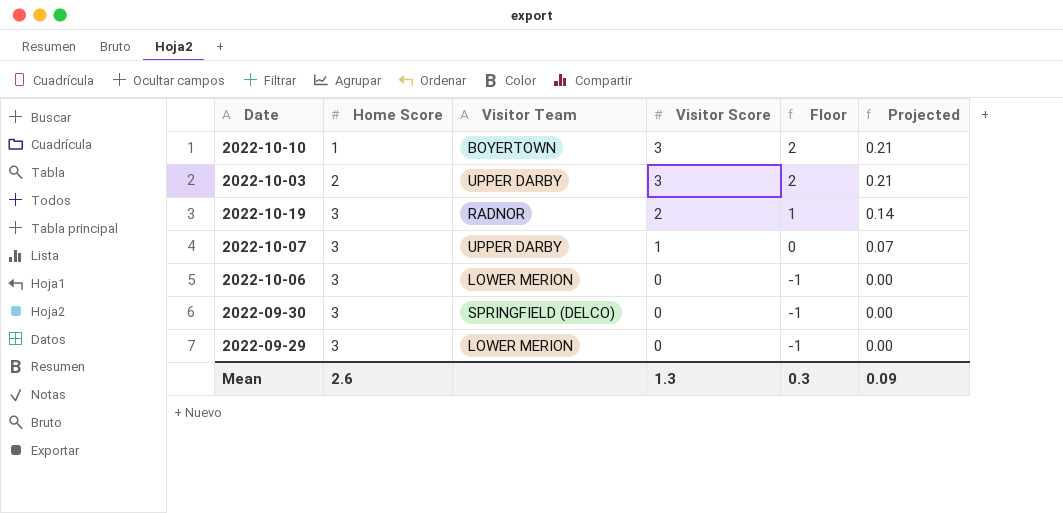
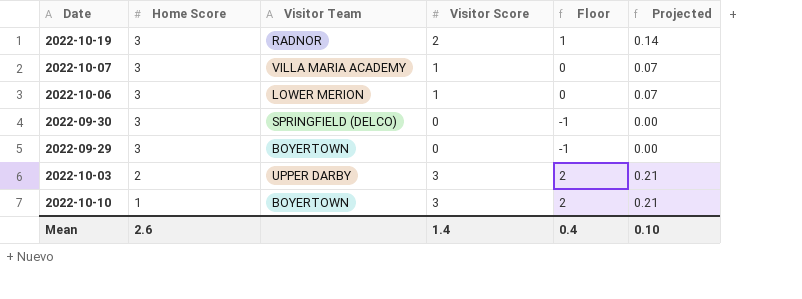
row order: Home Score ascending -> Home Score descending
2022-10-07 | Visitor Team: UPPER DARBY -> VILLA MARIA ACADEMY
2022-10-06 | Visitor Score: 0 -> 1
2022-10-06 | Floor: -1 -> 0
2022-10-06 | Projected: 0.00 -> 0.07
2022-09-29 | Visitor Team: LOWER MERION -> BOYERTOWN
Mean | Visitor Score: 1.3 -> 1.4
Mean | Floor: 0.3 -> 0.4
Mean | Projected: 0.09 -> 0.10

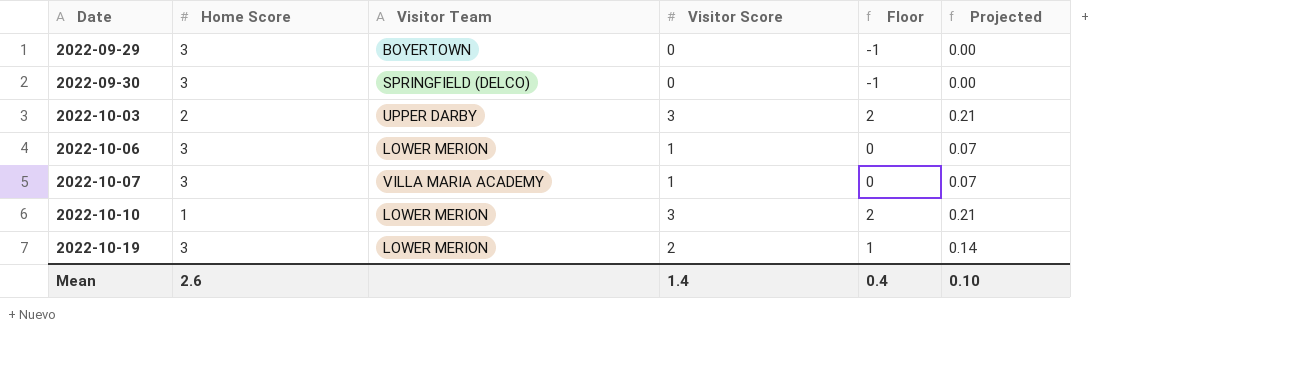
row order: Home Score descending -> Date ascending
2022-10-10 | Visitor Team: BOYERTOWN -> LOWER MERION
2022-10-19 | Visitor Team: RADNOR -> LOWER MERION

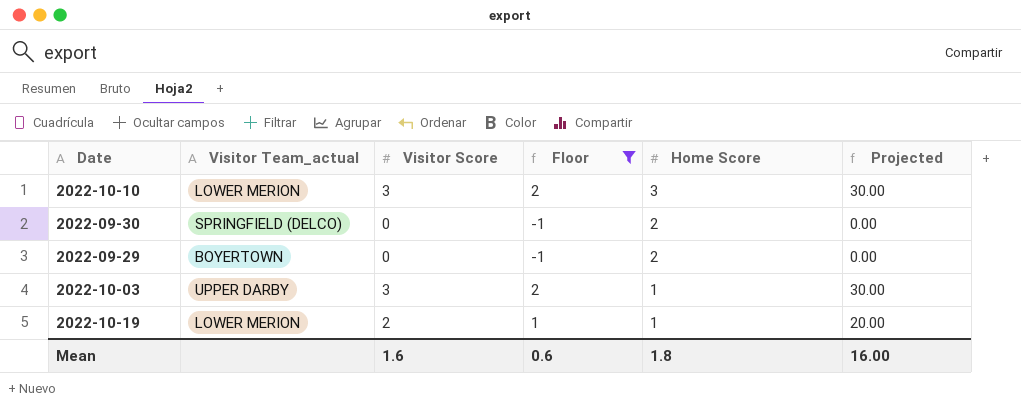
filter: none -> Floor != 0
row order: Date ascending -> Home Score descending
column name: Visitor Team -> Visitor Team_actual
column Home Score | position: 2 -> 5
column Projected | formula: [Visitor Score] * 0.07 -> [Visitor Score] * 10
2022-10-10 | Home Score: 1 -> 3
2022-09-30 | Home Score: 3 -> 2
2022-09-29 | Home Score: 3 -> 2
2022-10-03 | Home Score: 2 -> 1
2022-10-19 | Home Score: 3 -> 1
Mean | Visitor Score: 1.4 -> 1.6
Mean | Floor: 0.4 -> 0.6
Mean | Home Score: 2.6 -> 1.8
Mean | Projected: 0.10 -> 16.00

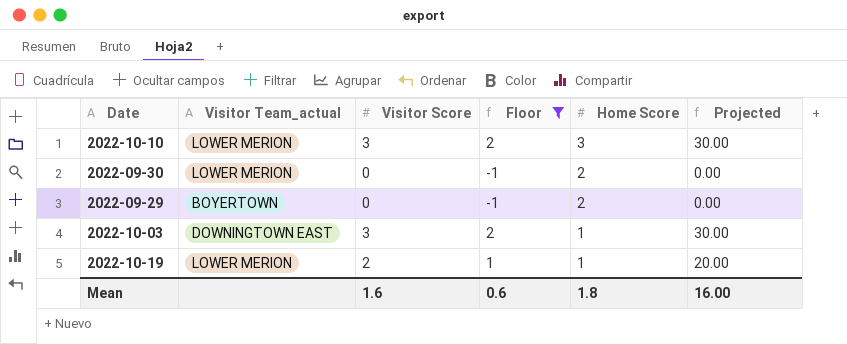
2022-09-30 | Visitor Team_actual: SPRINGFIELD (DELCO) -> LOWER MERION
2022-10-03 | Visitor Team_actual: UPPER DARBY -> DOWNINGTOWN EAST

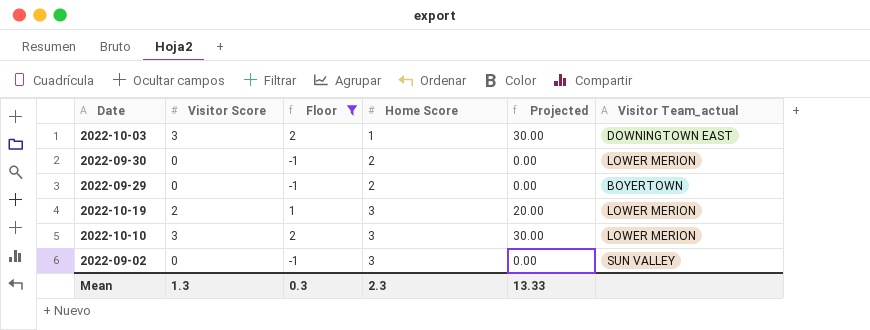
row order: Home Score descending -> Home Score ascending
column Visitor Team_actual | position: 2 -> 6
2022-10-19 | Home Score: 1 -> 3
row 2022-09-02: none -> 0 | -1 | 3 | 0.00 | SUN VALLEY
Mean | Visitor Score: 1.6 -> 1.3
Mean | Floor: 0.6 -> 0.3
Mean | Home Score: 1.8 -> 2.3
Mean | Projected: 16.00 -> 13.33

